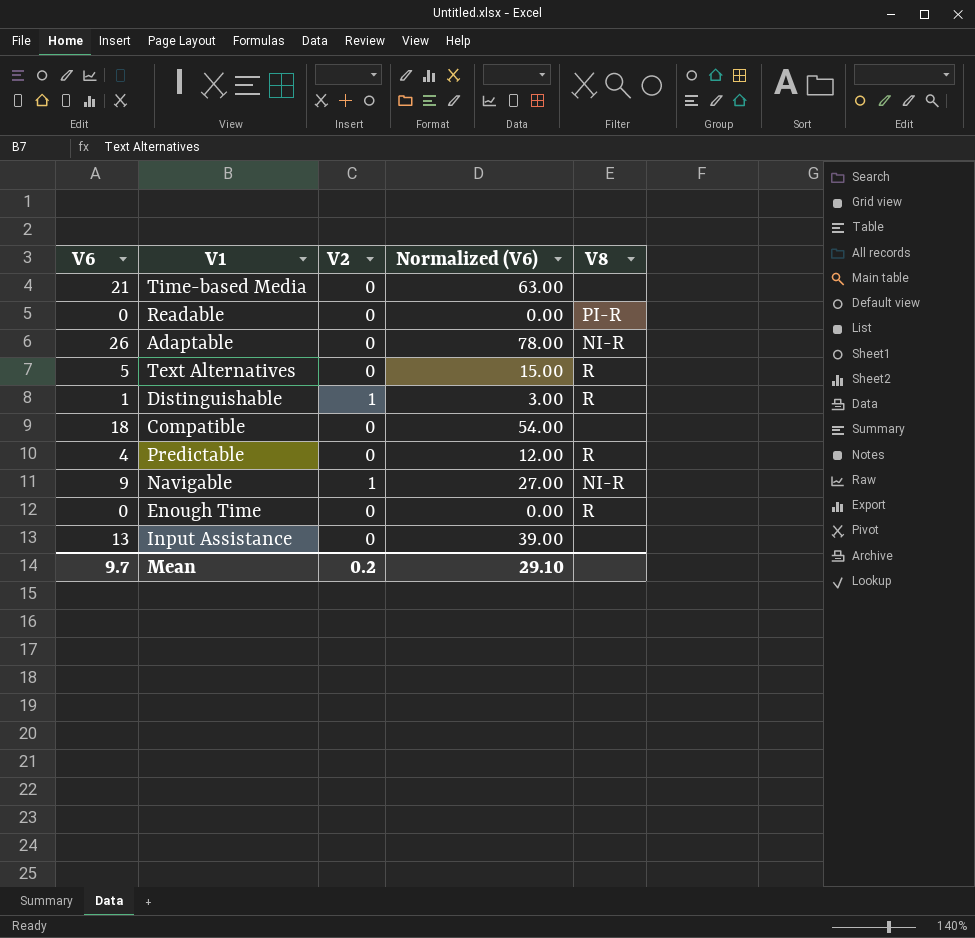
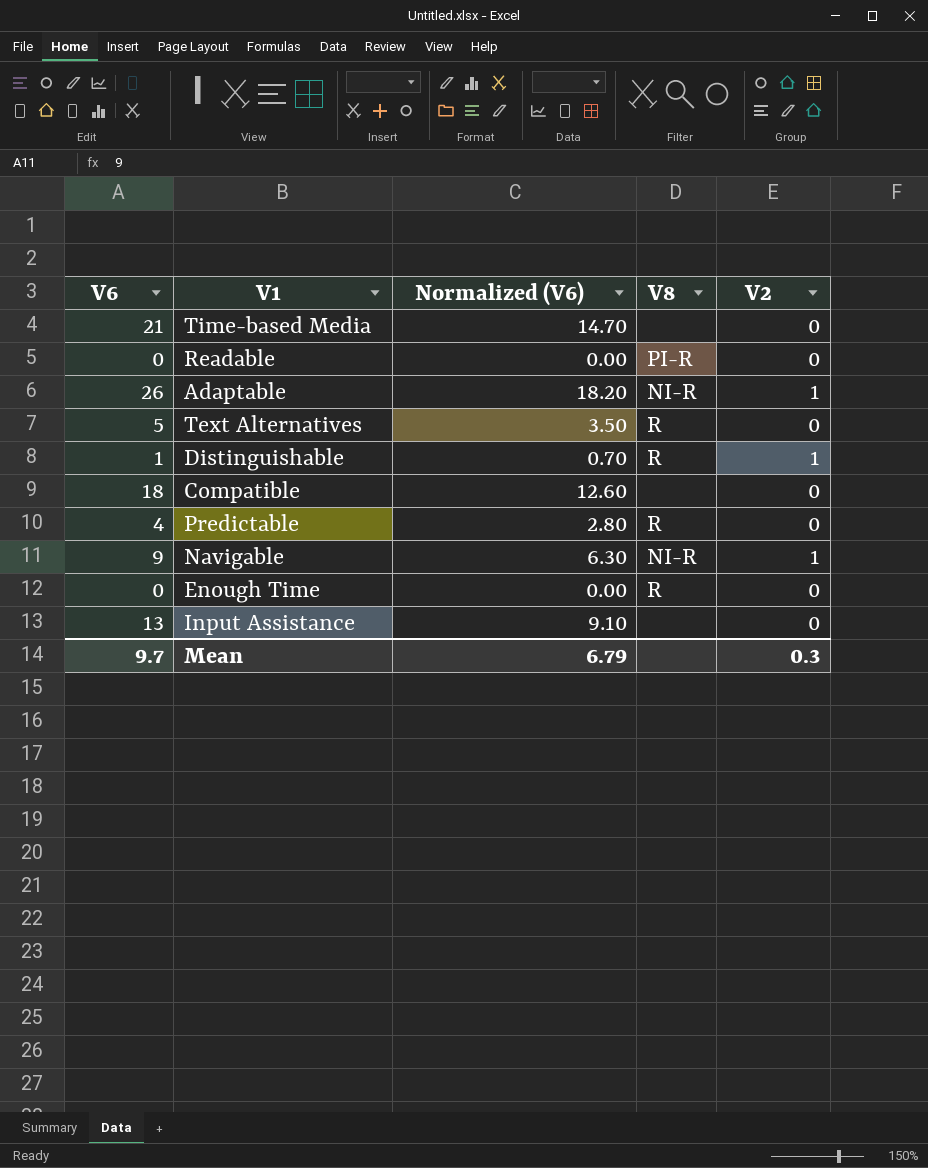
column Normalized (V6) | formula: [V6] * 3 -> [V6] * 0.7
column V2 | position: 3 -> 5
Adaptable | V2: 0 -> 1
Mean | Normalized (V6): 29.10 -> 6.79
Mean | V2: 0.2 -> 0.3

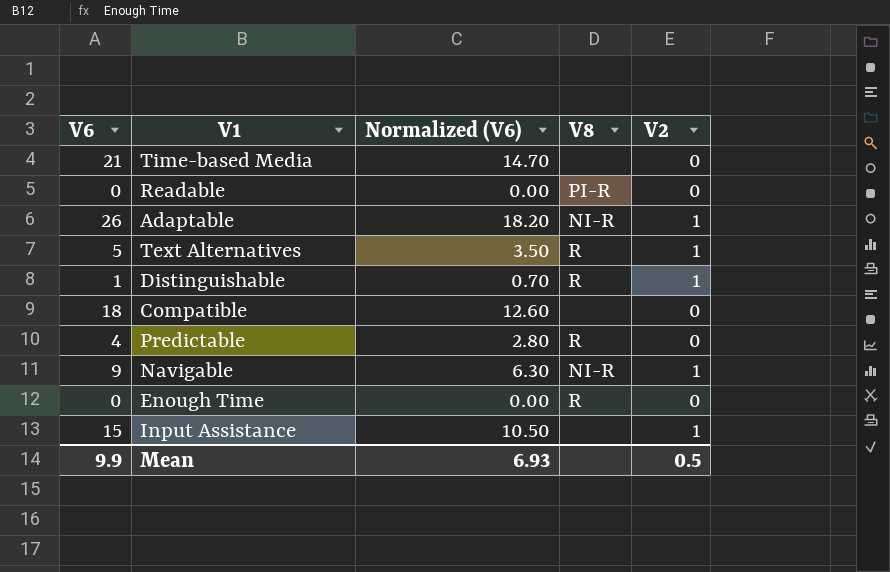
Text Alternatives | V2: 0 -> 1
Input Assistance | V6: 13 -> 15
Input Assistance | Normalized (V6): 9.10 -> 10.50
Input Assistance | V2: 0 -> 1
Mean | V6: 9.7 -> 9.9
Mean | Normalized (V6): 6.79 -> 6.93
Mean | V2: 0.3 -> 0.5

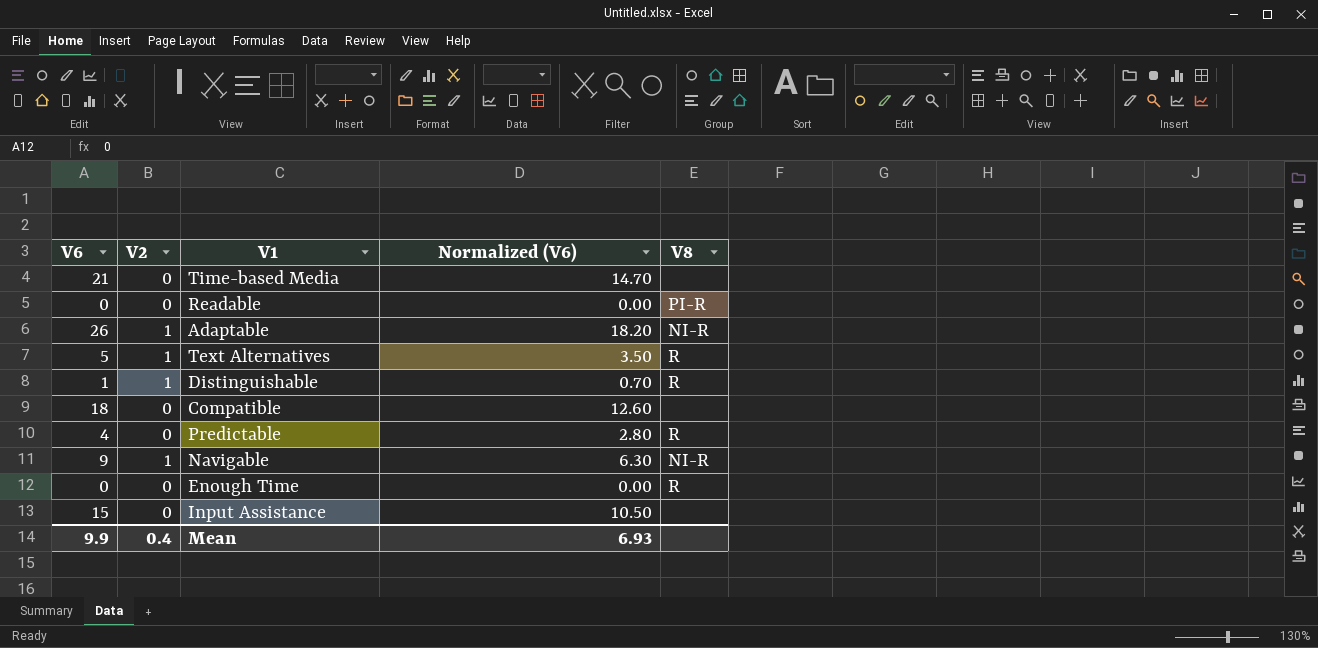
column V2 | position: 5 -> 2
Input Assistance | V2: 1 -> 0
Mean | V2: 0.5 -> 0.4

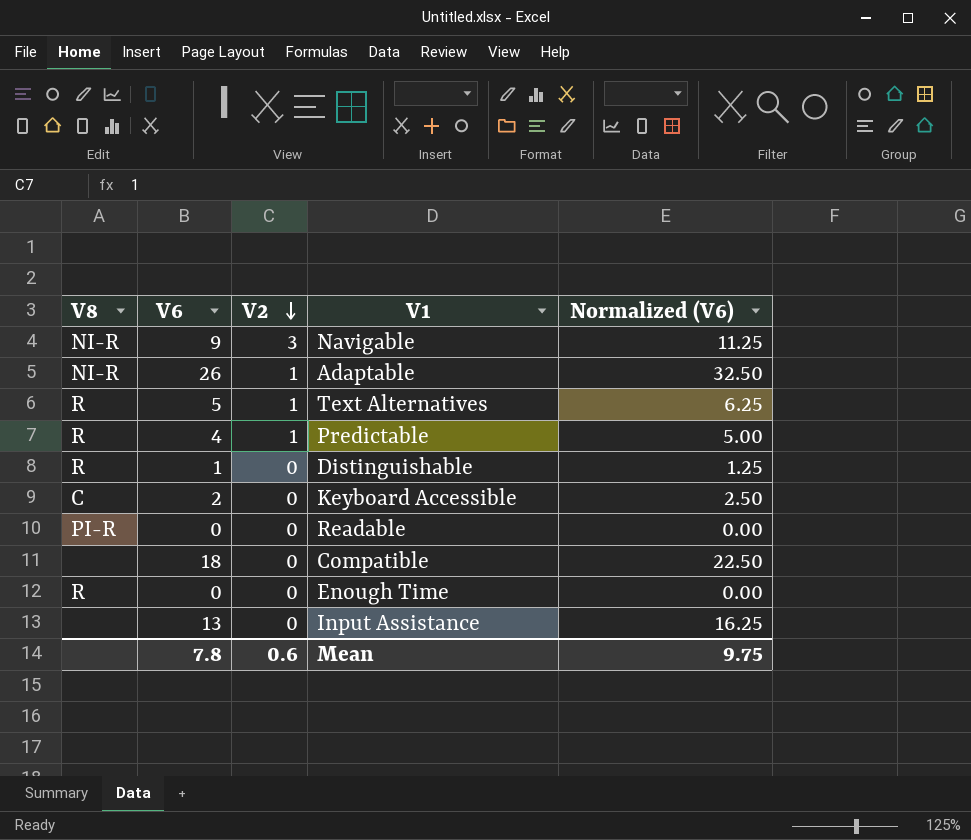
row order: none -> V2 descending
column V8 | position: 5 -> 1
column Normalized (V6) | formula: [V6] * 0.7 -> [V6] * 1.25
row Time-based Media: 21 | 0 | 14.70 | none -> none
Navigable | V2: 1 -> 3
Predictable | V2: 0 -> 1
Distinguishable | V2: 1 -> 0
row Keyboard Accessible: none -> C | 2 | 0 | 2.50
Input Assistance | V6: 15 -> 13
Mean | V6: 9.9 -> 7.8
Mean | V2: 0.4 -> 0.6
Mean | Normalized (V6): 6.93 -> 9.75

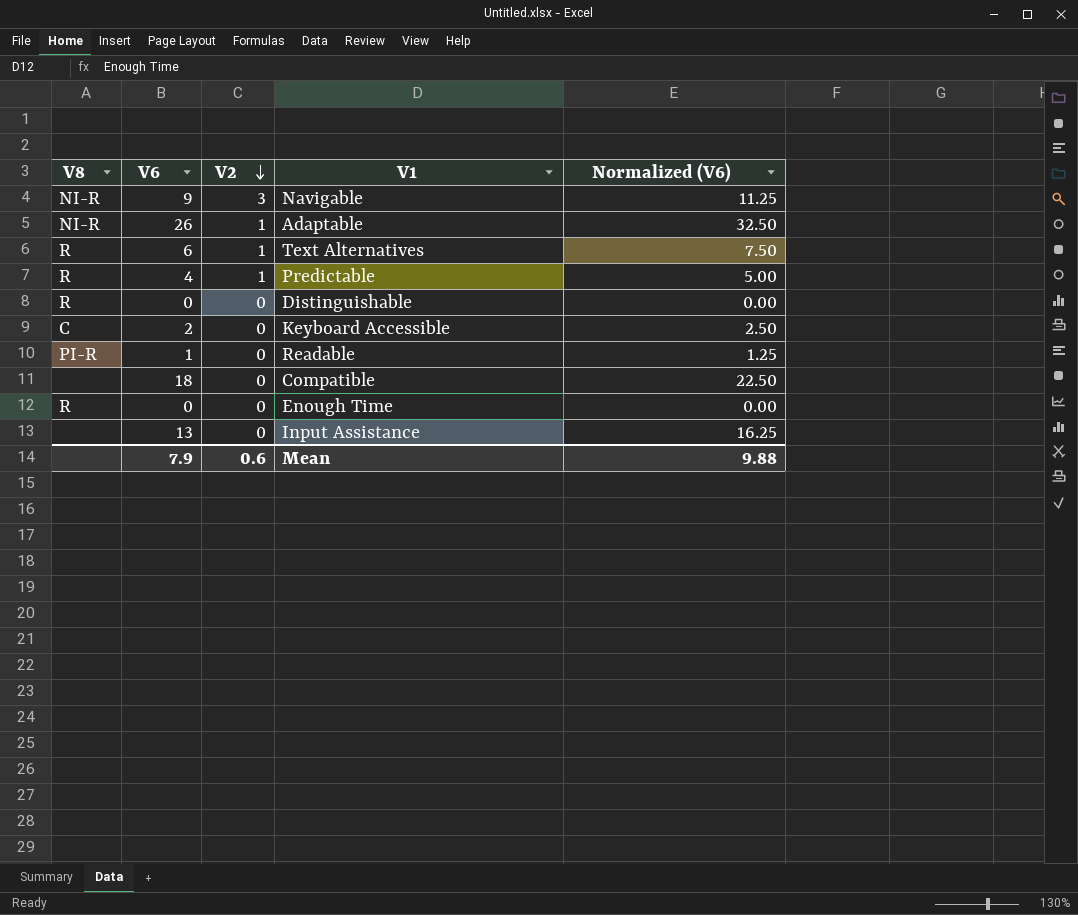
Text Alternatives | V6: 5 -> 6
Text Alternatives | Normalized (V6): 6.25 -> 7.50
Distinguishable | V6: 1 -> 0
Distinguishable | Normalized (V6): 1.25 -> 0.00
Readable | V6: 0 -> 1
Readable | Normalized (V6): 0.00 -> 1.25
Mean | V6: 7.8 -> 7.9
Mean | Normalized (V6): 9.75 -> 9.88

